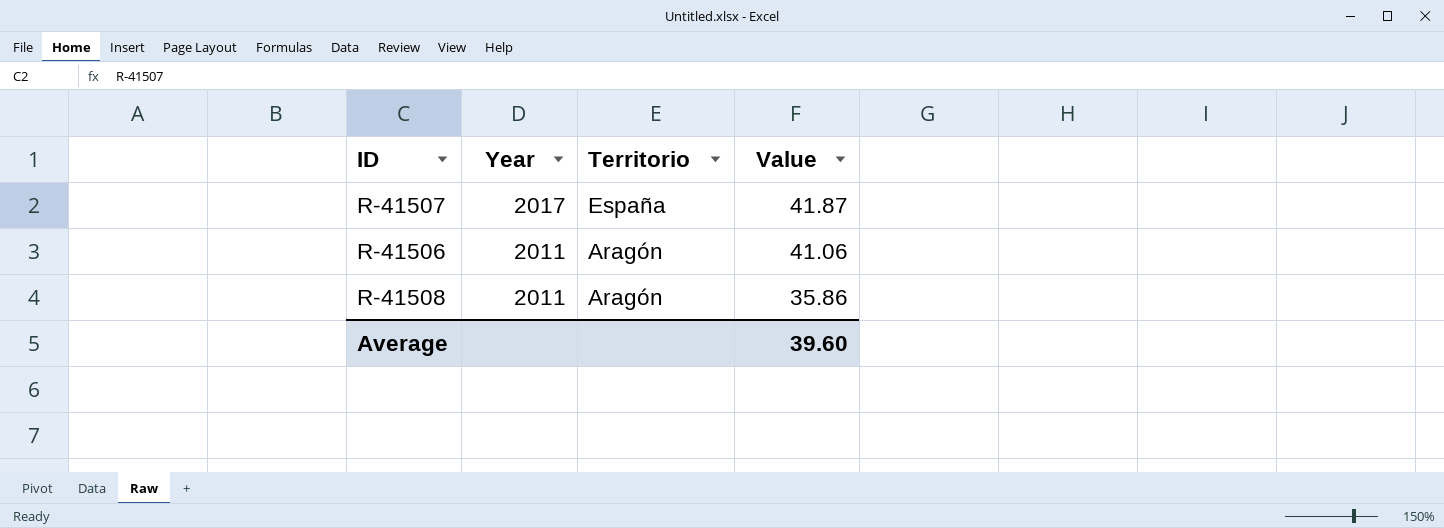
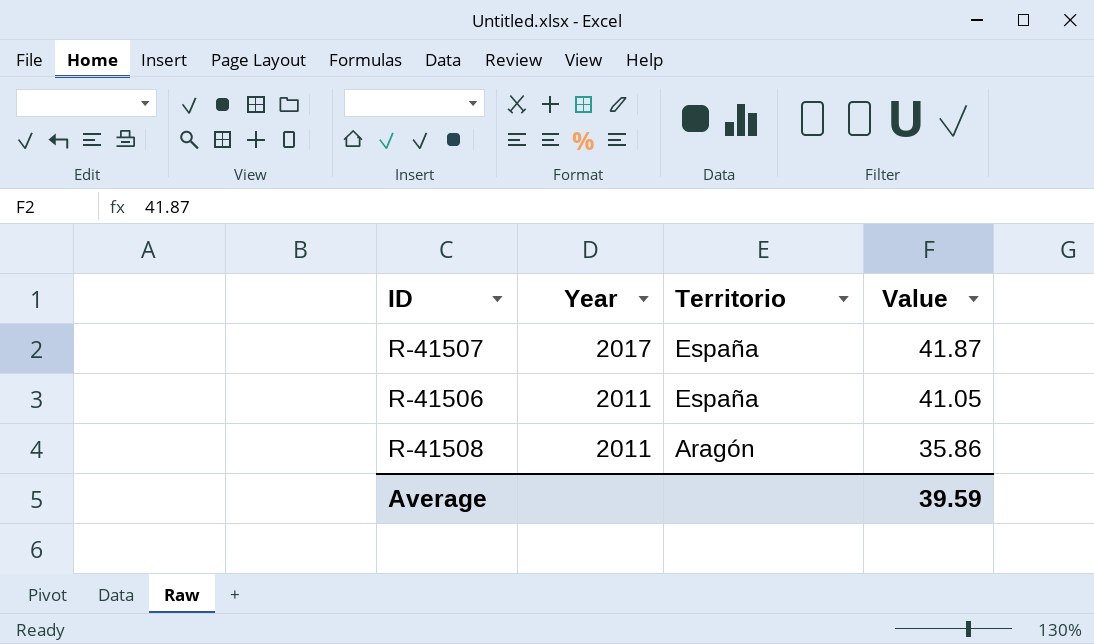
R-41506 | Territorio: Aragón -> España
R-41506 | Value: 41.06 -> 41.05
Average | Value: 39.60 -> 39.59

